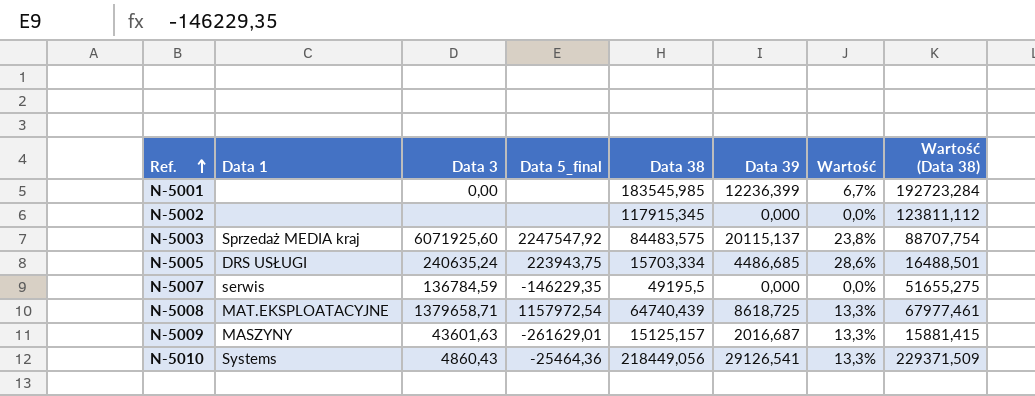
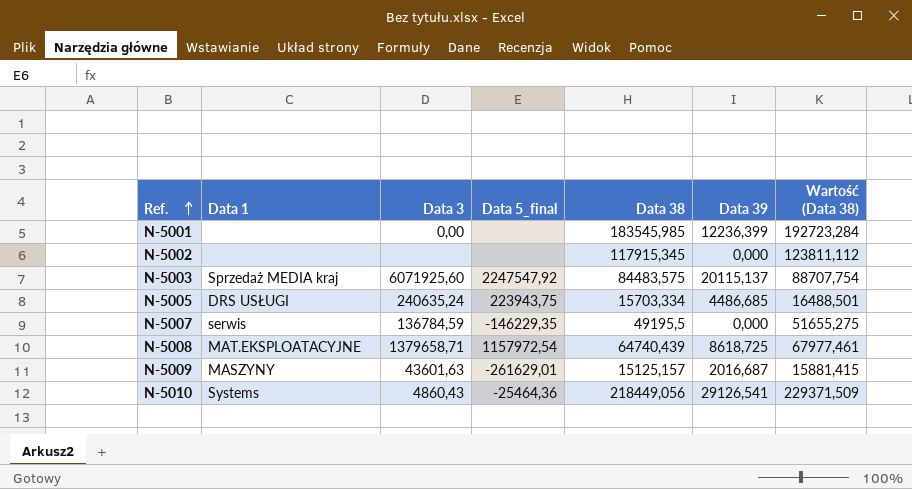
column Wartość | formula: [Data 39] / [Data 38] -> none

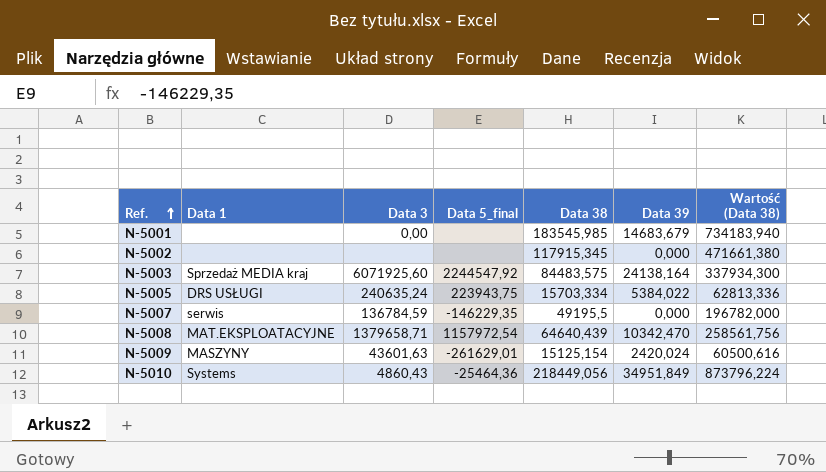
column Wartość (Data 38) | formula: [Data 38] * 1,05 -> [Data 38] * 4
N-5001 | Data 39: 12236,399 -> 14683,679
N-5003 | Data 5_final: 2247547,92 -> 2244547,92
N-5003 | Data 39: 20115,137 -> 24138,164
N-5005 | Data 39: 4486,685 -> 5384,022
N-5008 | Data 38: 64740,439 -> 64640,439
N-5008 | Data 39: 8618,725 -> 10342,470
N-5009 | Data 38: 15125,157 -> 15125,154
N-5009 | Data 39: 2016,687 -> 2420,024
N-5010 | Data 39: 29126,541 -> 34951,849

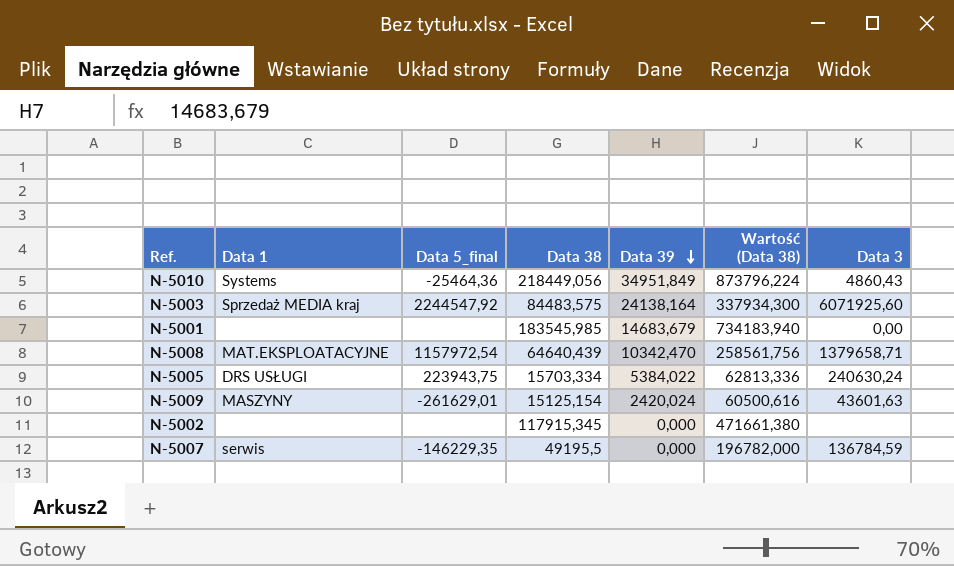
row order: Ref. ascending -> Data 39 descending
column Data 3 | position: 3 -> 7
N-5005 | Data 3: 240635,24 -> 240630,24

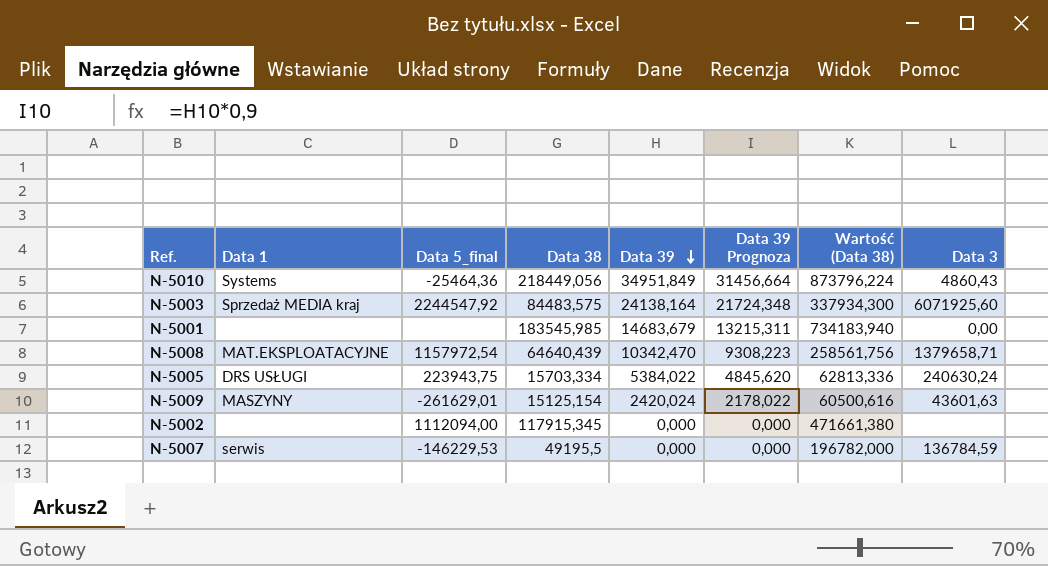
column Data 39 Prognoza | formula: none -> [Data 39] * 0,9
N-5002 | Data 5_final: none -> 1112094,00
N-5007 | Data 5_final: -146229,35 -> -146229,53

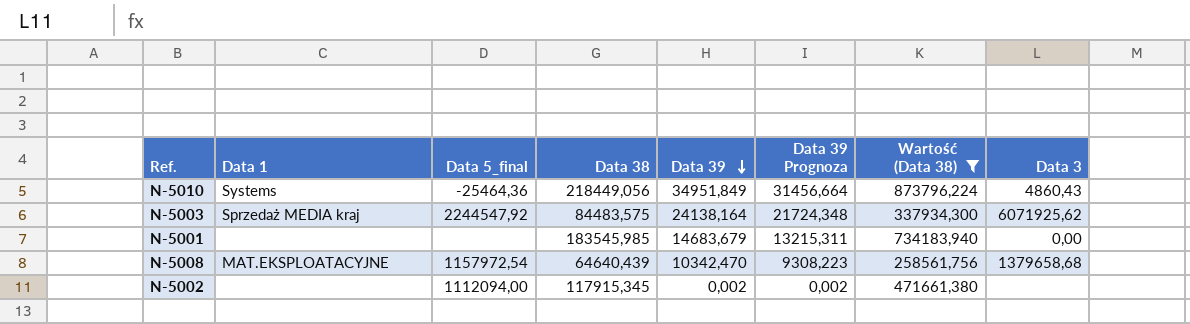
filter: none -> Wartość (Data 38) >= 258561,756
N-5003 | Data 3: 6071925,60 -> 6071925,62
N-5008 | Data 3: 1379658,71 -> 1379658,68
N-5002 | Data 39: 0,000 -> 0,002
N-5002 | Data 39 Prognoza: 0,000 -> 0,002

